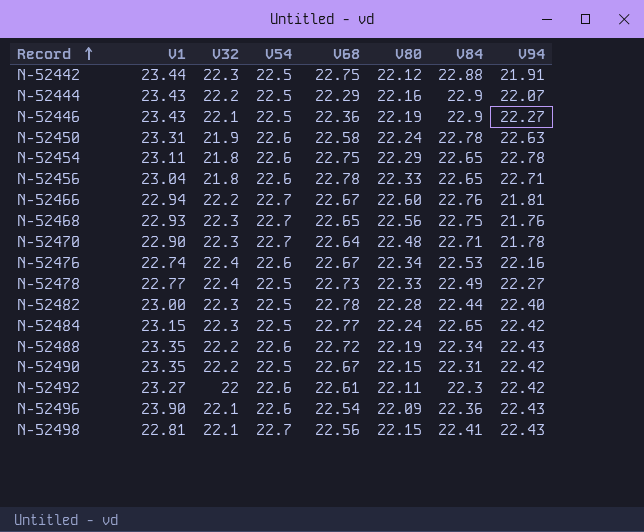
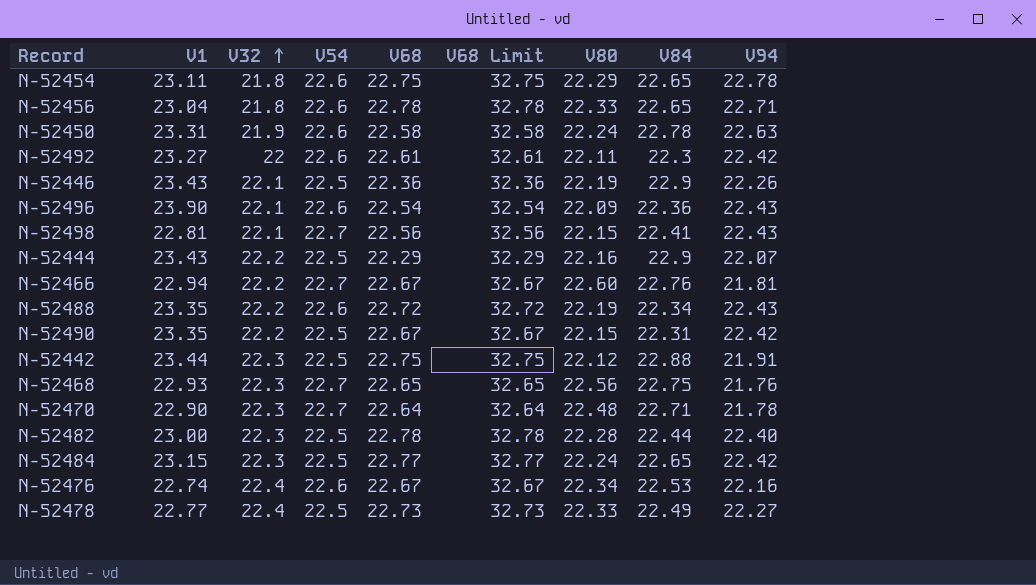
row order: Record ascending -> V32 ascending
column V68 Limit | formula: none -> [V68] + 10
N-52446 | V94: 22.27 -> 22.26

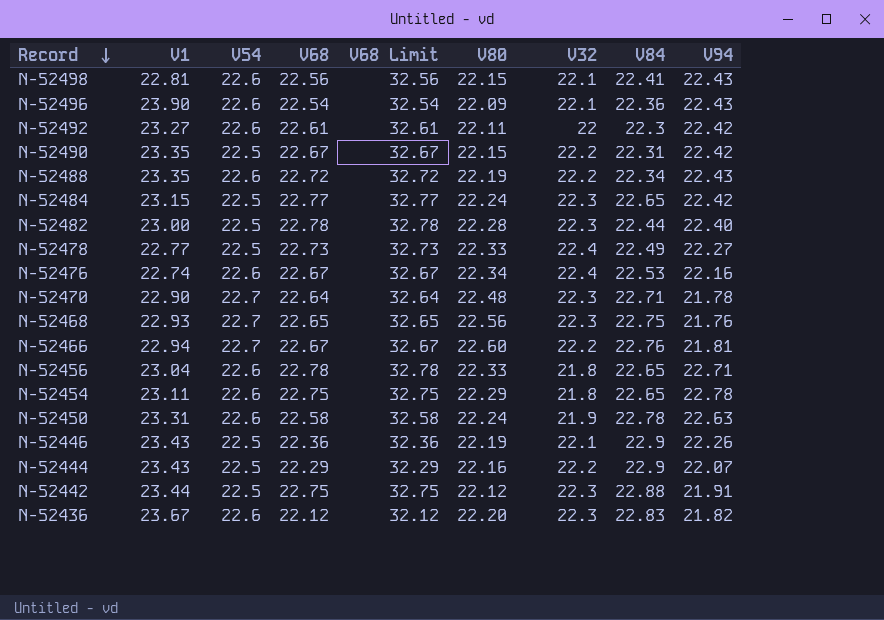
row order: V32 ascending -> Record descending
column V32 | position: 3 -> 7
N-52498 | V54: 22.7 -> 22.6
row N-52436: none -> 23.67 | 22.6 | 22.12 | 32.12 | 22.20 | 22.3 | 22.83 | 21.82

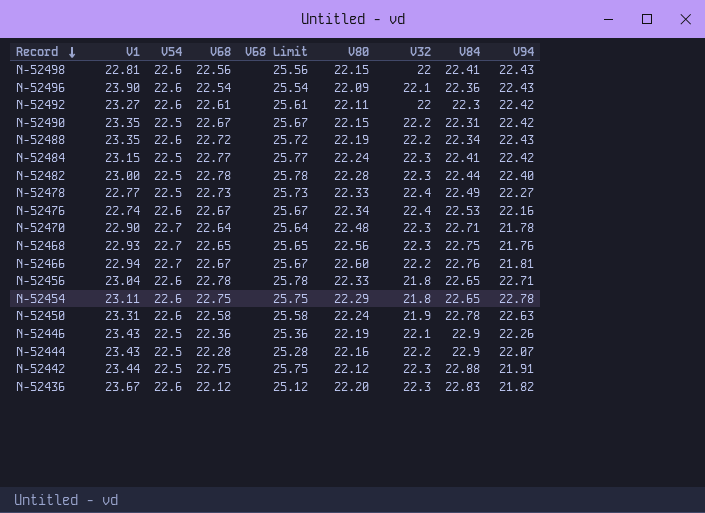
column V68 Limit | formula: [V68] + 10 -> [V68] + 3
N-52498 | V32: 22.1 -> 22
N-52484 | V84: 22.65 -> 22.41
N-52444 | V68: 22.29 -> 22.28

